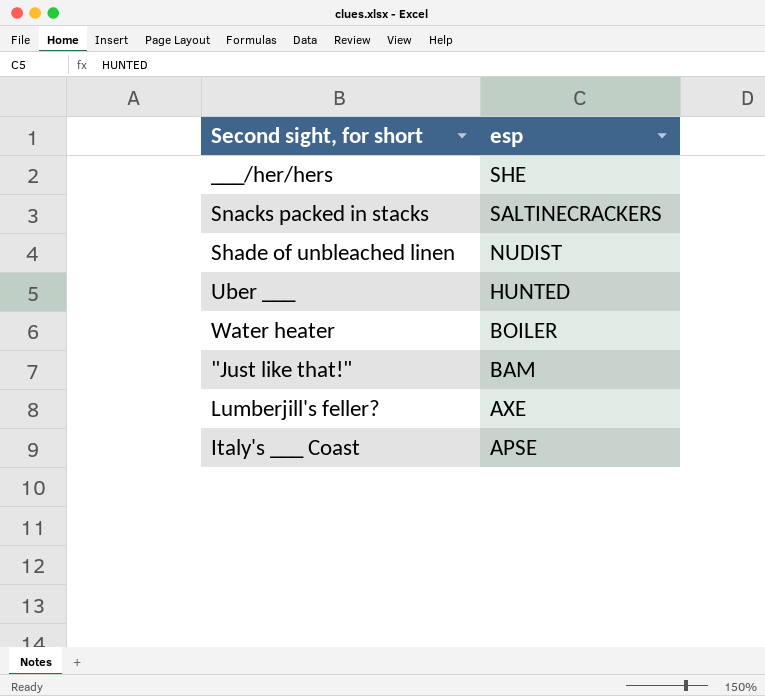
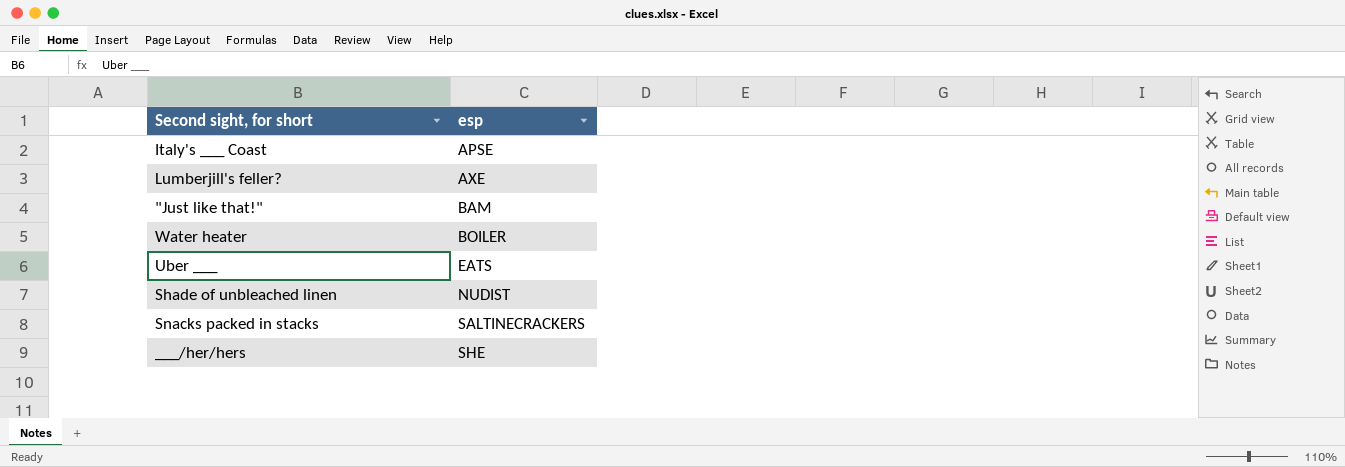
row order: esp descending -> esp ascending
Uber ___ | esp: HUNTED -> EATS

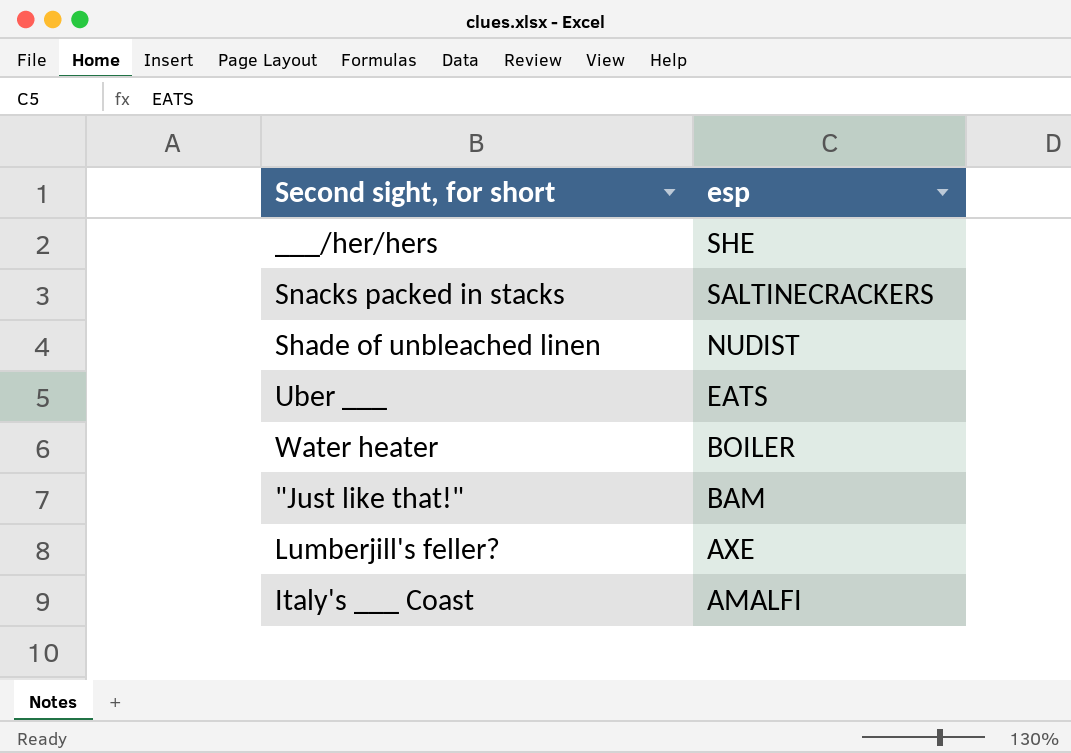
row order: esp ascending -> esp descending
Italy's ___ Coast | esp: APSE -> AMALFI

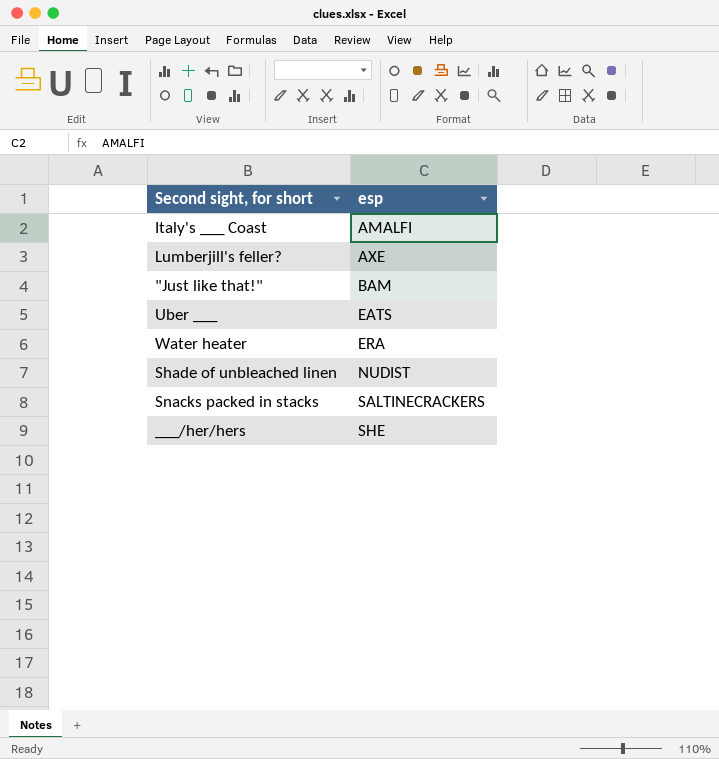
row order: esp descending -> esp ascending
Water heater | esp: BOILER -> ERA

